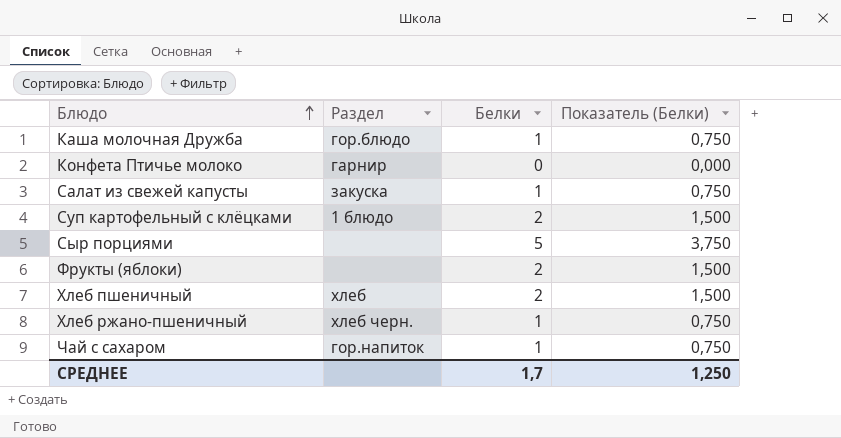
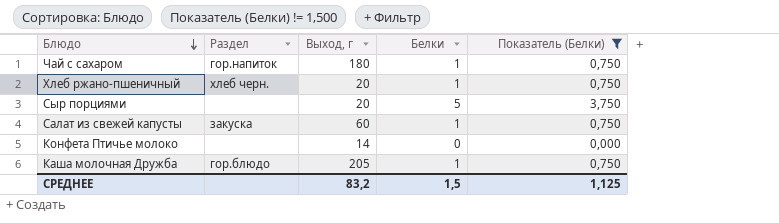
filter: none -> Показатель (Белки) != 1,500
row order: Блюдо ascending -> Блюдо descending
column Выход, г | position: none -> 3
Конфета Птичье молоко | Раздел: гарнир -> none
СРЕДНЕЕ | Белки: 1,7 -> 1,5
СРЕДНЕЕ | Показатель (Белки): 1,250 -> 1,125

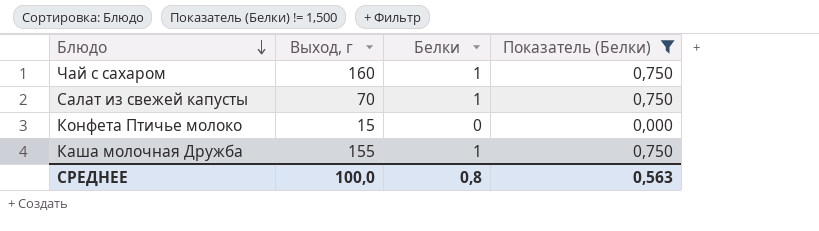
column Раздел | position: 2 -> none
row Хлеб ржано-пшеничный: хлеб черн. | 20 | 1 | 0,750 -> none
row Сыр порциями: none | 20 | 5 | 3,750 -> none
Чай с сахаром | Выход, г: 180 -> 160
Салат из свежей капусты | Выход, г: 60 -> 70
Конфета Птичье молоко | Выход, г: 14 -> 15
Каша молочная Дружба | Выход, г: 205 -> 155
СРЕДНЕЕ | Выход, г: 83,2 -> 100,0
СРЕДНЕЕ | Белки: 1,5 -> 0,8
СРЕДНЕЕ | Показатель (Белки): 1,125 -> 0,563

